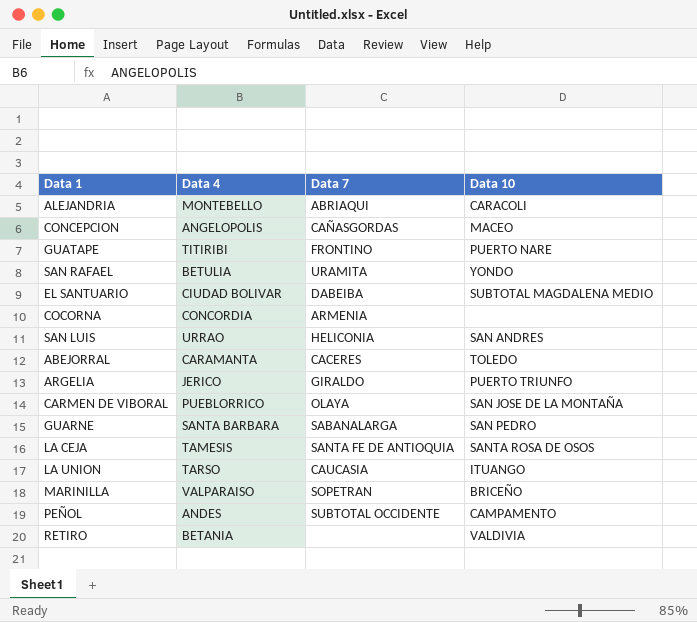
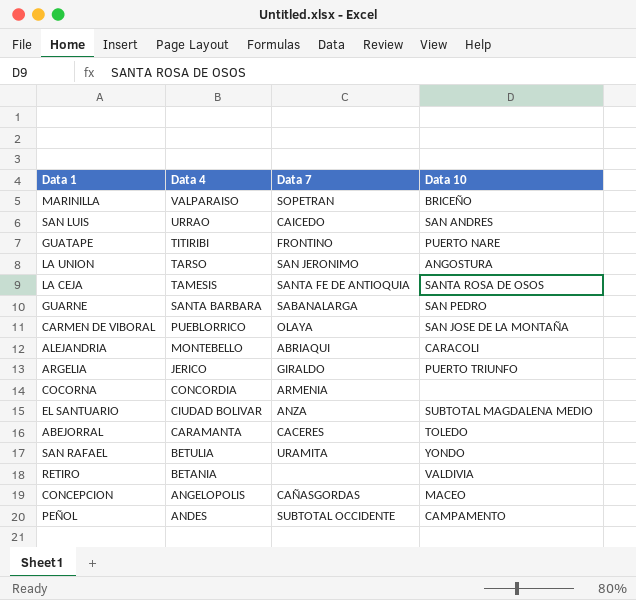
row order: none -> Data 4 descending
SAN LUIS | Data 7: HELICONIA -> CAICEDO
LA UNION | Data 7: CAUCASIA -> SAN JERONIMO
LA UNION | Data 10: ITUANGO -> ANGOSTURA
EL SANTUARIO | Data 7: DABEIBA -> ANZA

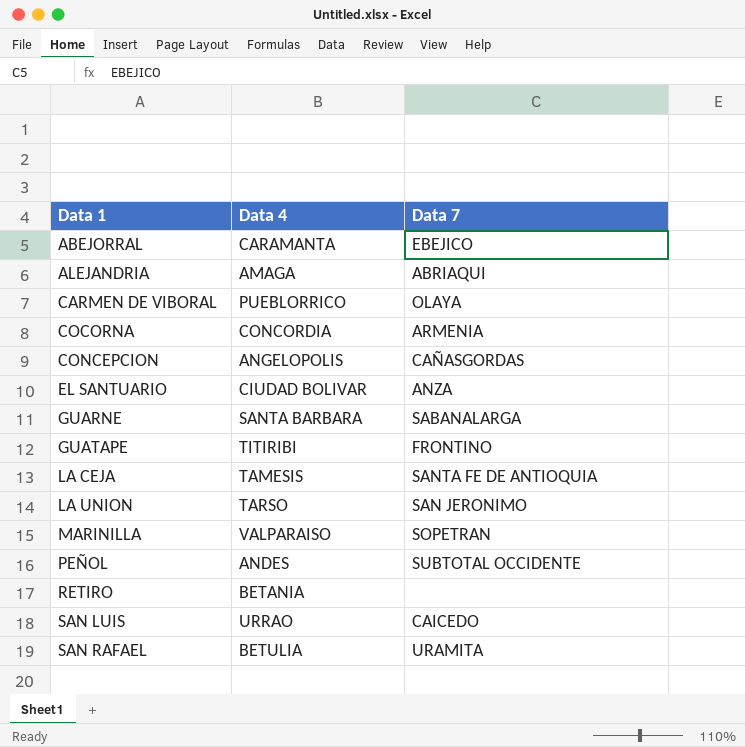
row order: Data 4 descending -> Data 1 ascending
column Data 10 | position: 4 -> none
row ARGELIA: JERICO | GIRALDO | PUERTO TRIUNFO -> none
ABEJORRAL | Data 7: CACERES -> EBEJICO
ALEJANDRIA | Data 4: MONTEBELLO -> AMAGA

